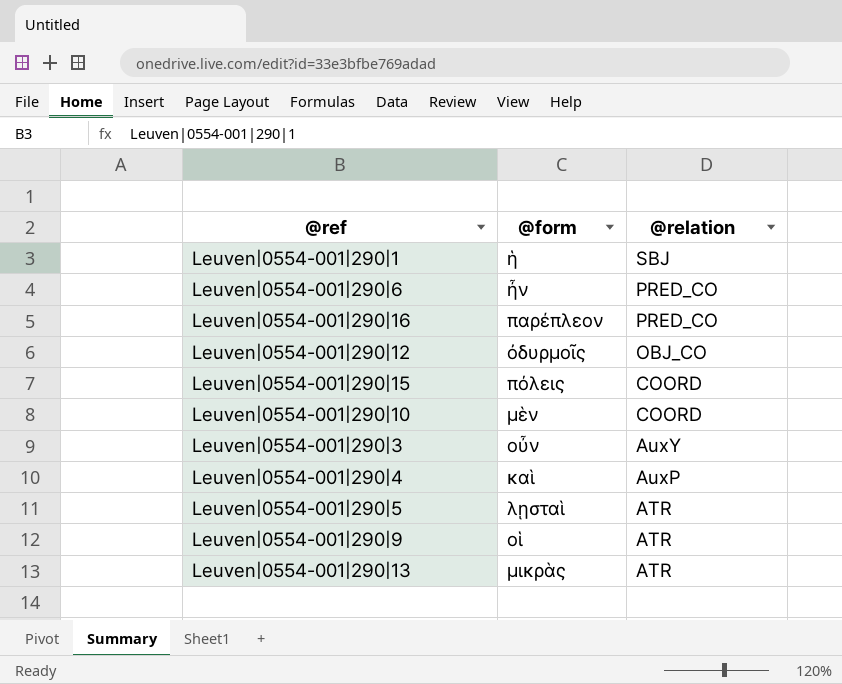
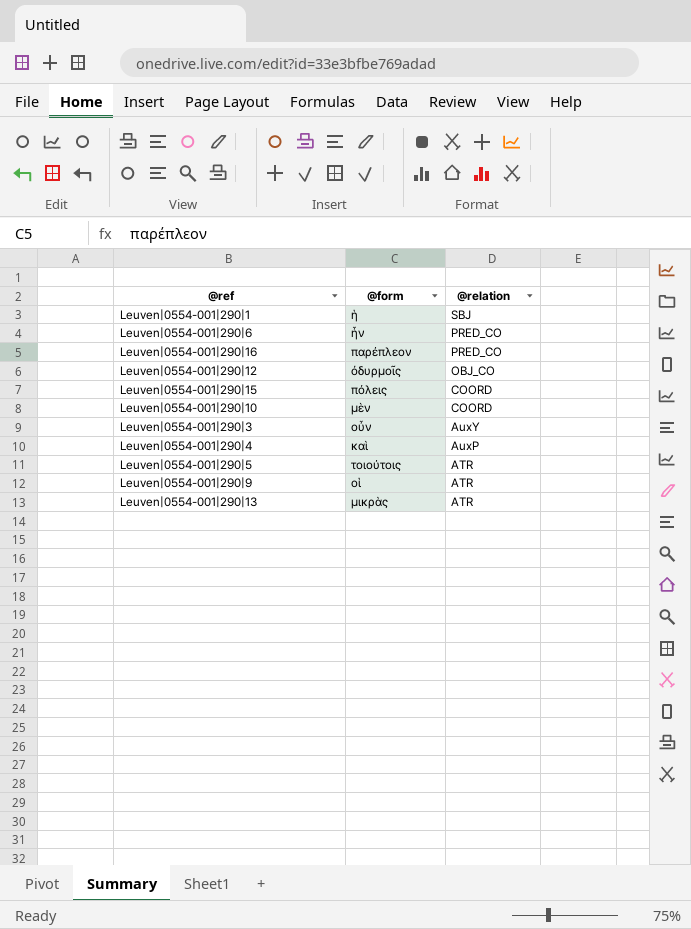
Leuven|0554-001|290|5 | @form: λῃσταὶ -> τοιούτοις

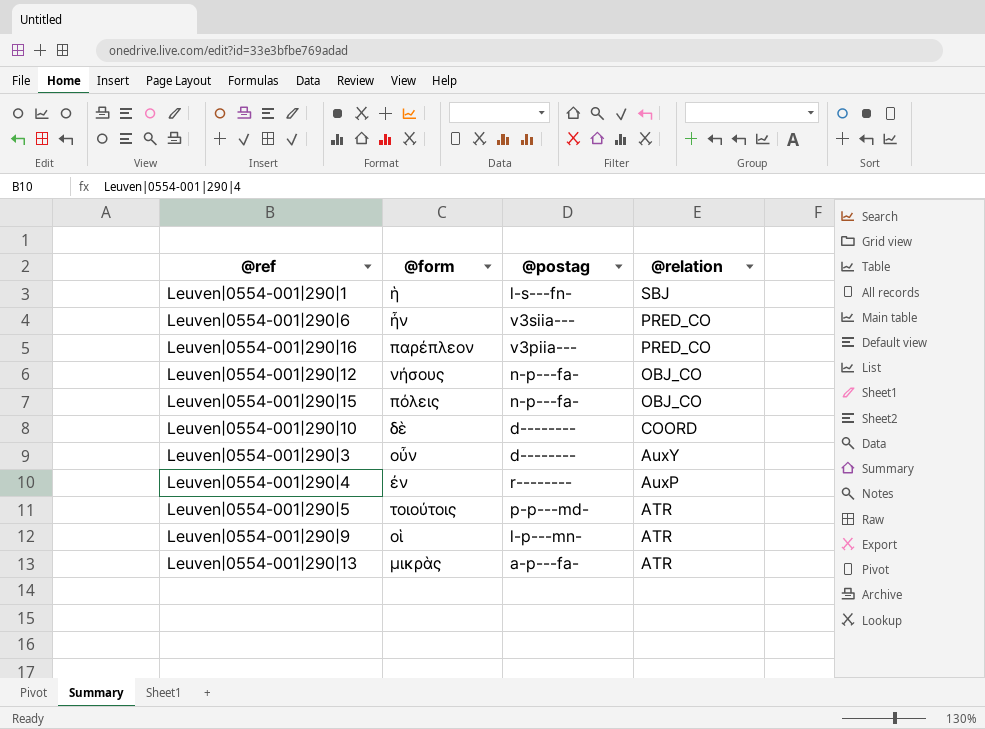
column @postag | position: none -> 3
Leuven|0554-001|290|12 | @form: ὀδυρμοῖς -> νήσους
Leuven|0554-001|290|15 | @relation: COORD -> OBJ_CO
Leuven|0554-001|290|10 | @form: μὲν -> δὲ
Leuven|0554-001|290|4 | @form: καὶ -> ἐν

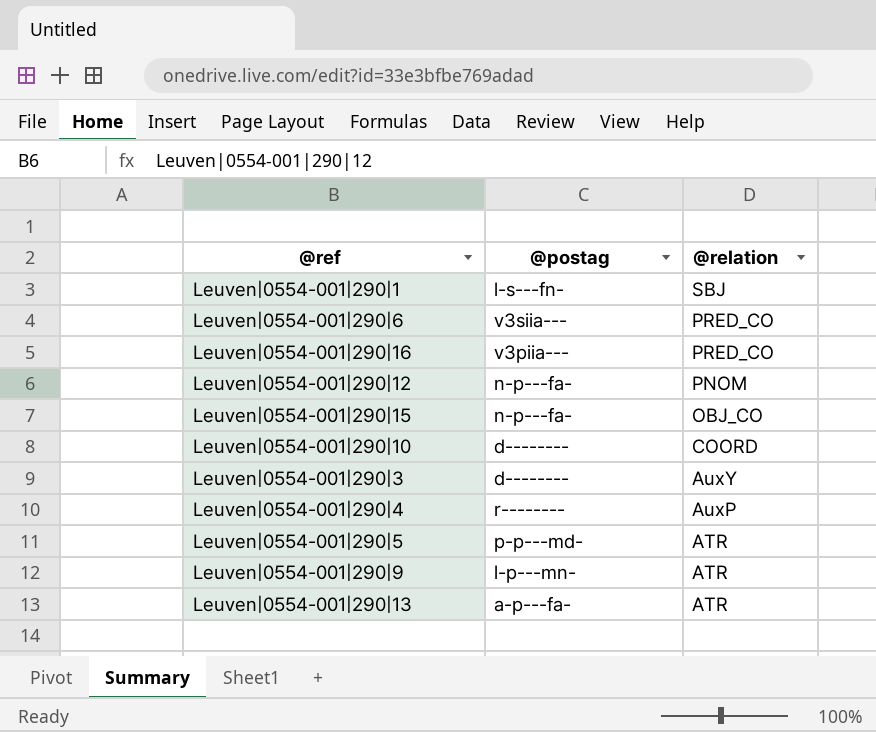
column @form | position: 2 -> none
Leuven|0554-001|290|12 | @relation: OBJ_CO -> PNOM

